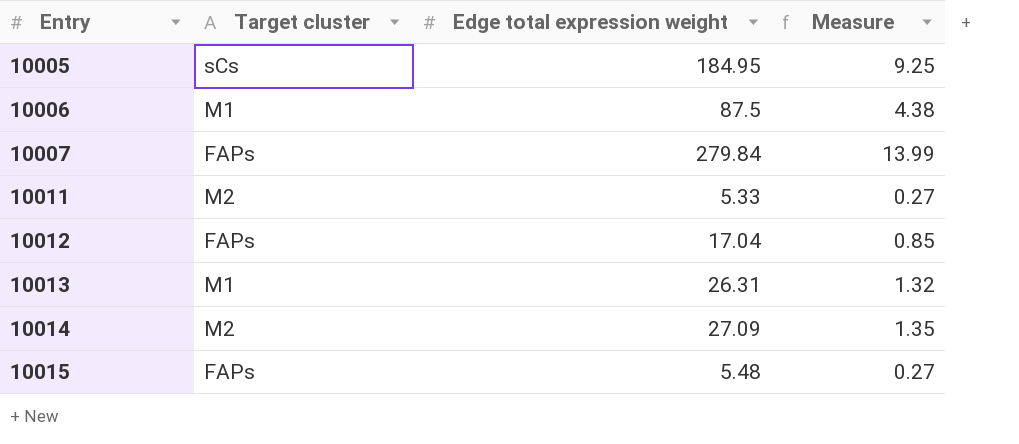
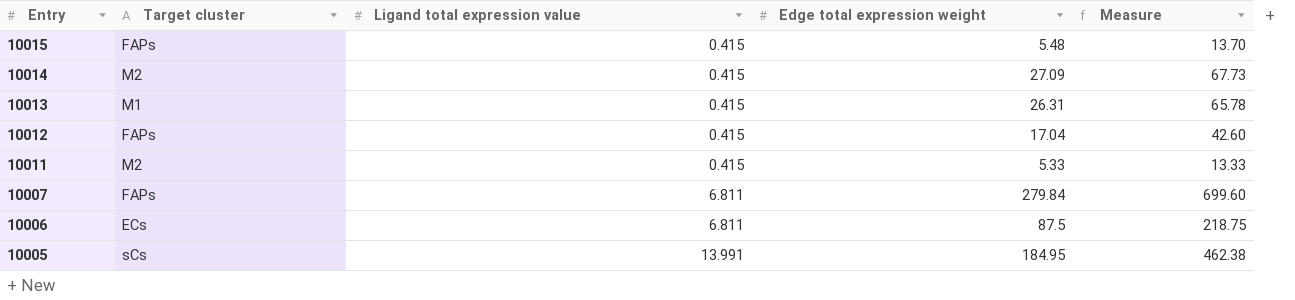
row order: Entry ascending -> Entry descending
column Ligand total expression value | position: none -> 3
column Measure | formula: [Edge total expression weight] * 0.05 -> [Edge total expression weight] * 2.5
10006 | Target cluster: M1 -> ECs

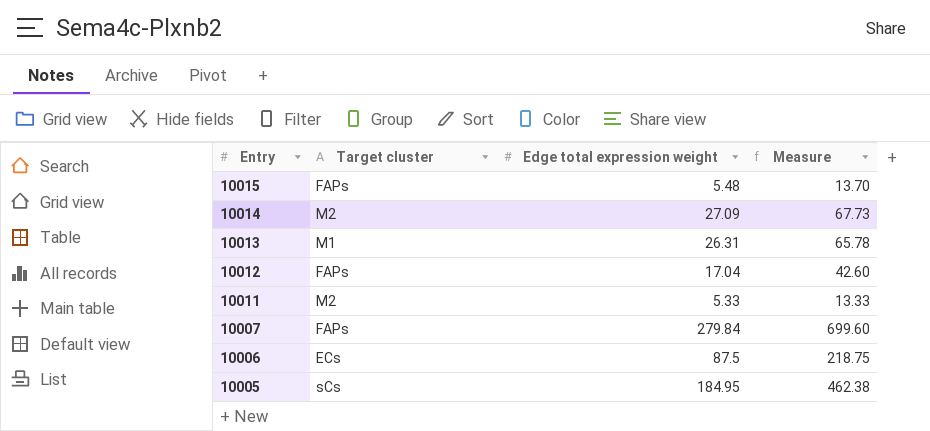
column Ligand total expression value | position: 3 -> none

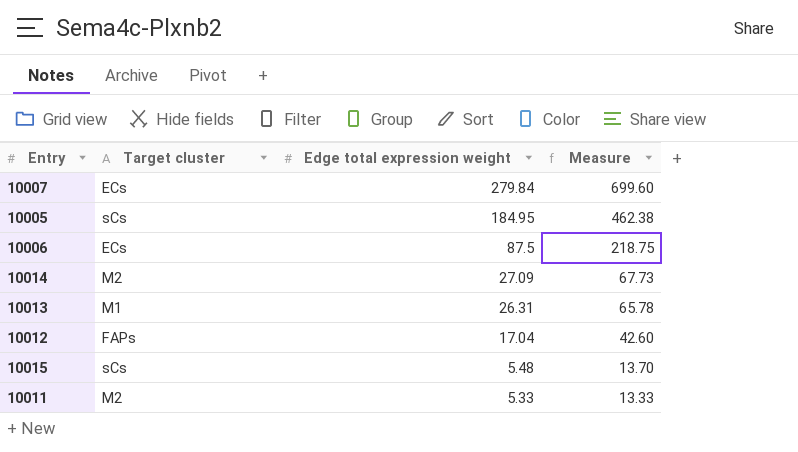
row order: Entry descending -> Edge total expression weight descending
10007 | Target cluster: FAPs -> ECs
10015 | Target cluster: FAPs -> sCs

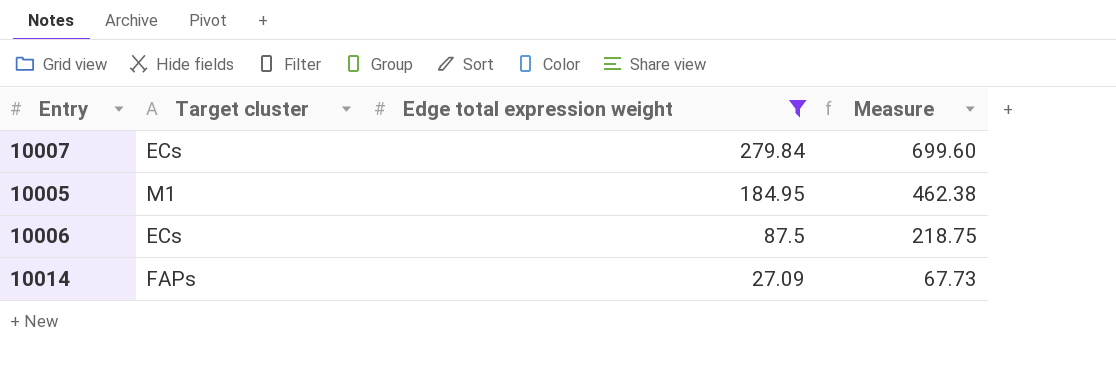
filter: none -> Edge total expression weight >= 27.09
10005 | Target cluster: sCs -> M1
10014 | Target cluster: M2 -> FAPs

